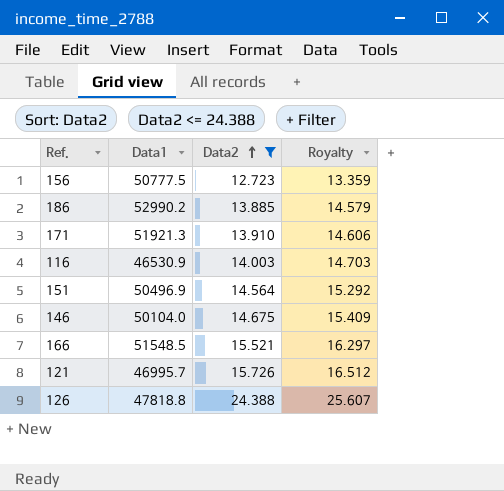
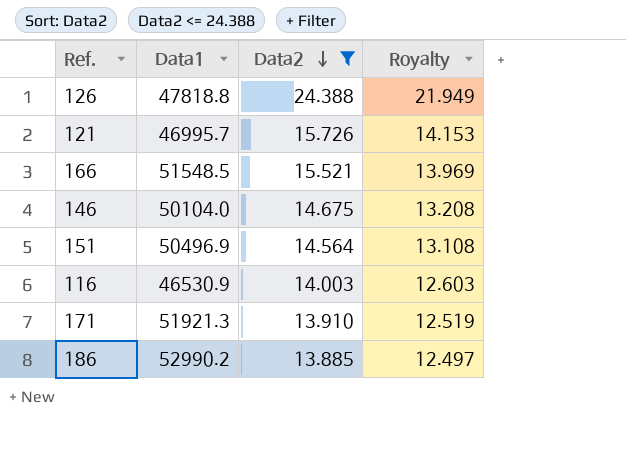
row order: Data2 ascending -> Data2 descending
column Royalty | formula: [Data2] * 1.05 -> [Data2] * 0.9
row 156: 50777.5 | 12.723 | 13.359 -> none

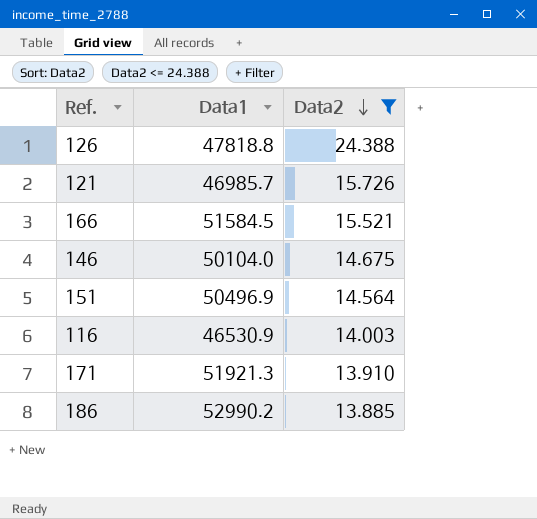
column Royalty | formula: [Data2] * 0.9 -> none
121 | Data1: 46995.7 -> 46985.7
166 | Data1: 51548.5 -> 51584.5

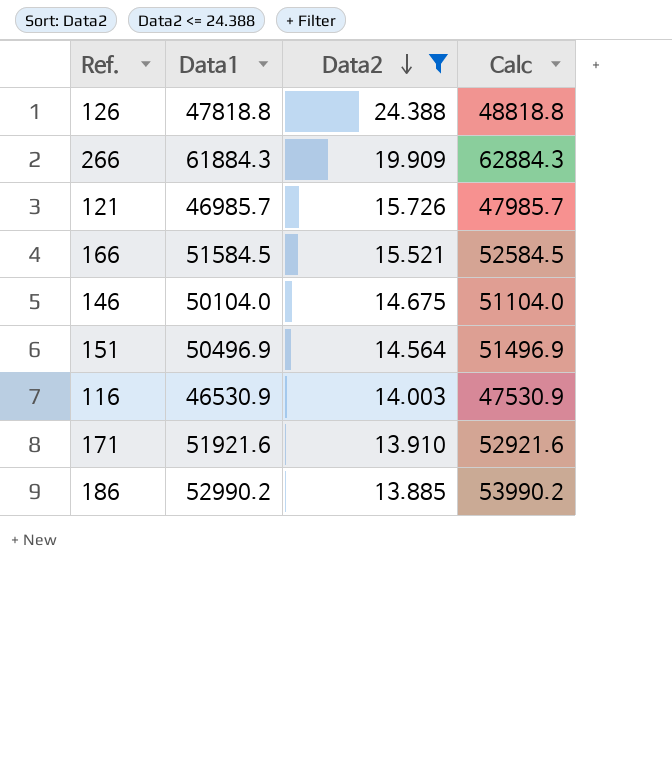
column Calc | formula: none -> [Data1] + 1000
row 266: none -> 61884.3 | 19.909 | 62884.3
171 | Data1: 51921.3 -> 51921.6

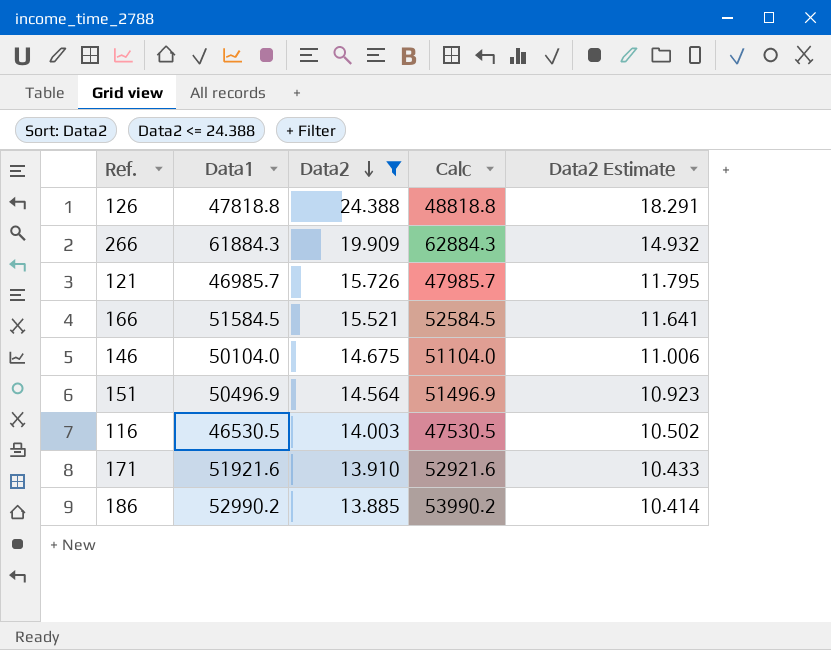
column Data2 Estimate | formula: none -> [Data2] * 0.75
116 | Data1: 46530.9 -> 46530.5
116 | Calc: 47530.9 -> 47530.5

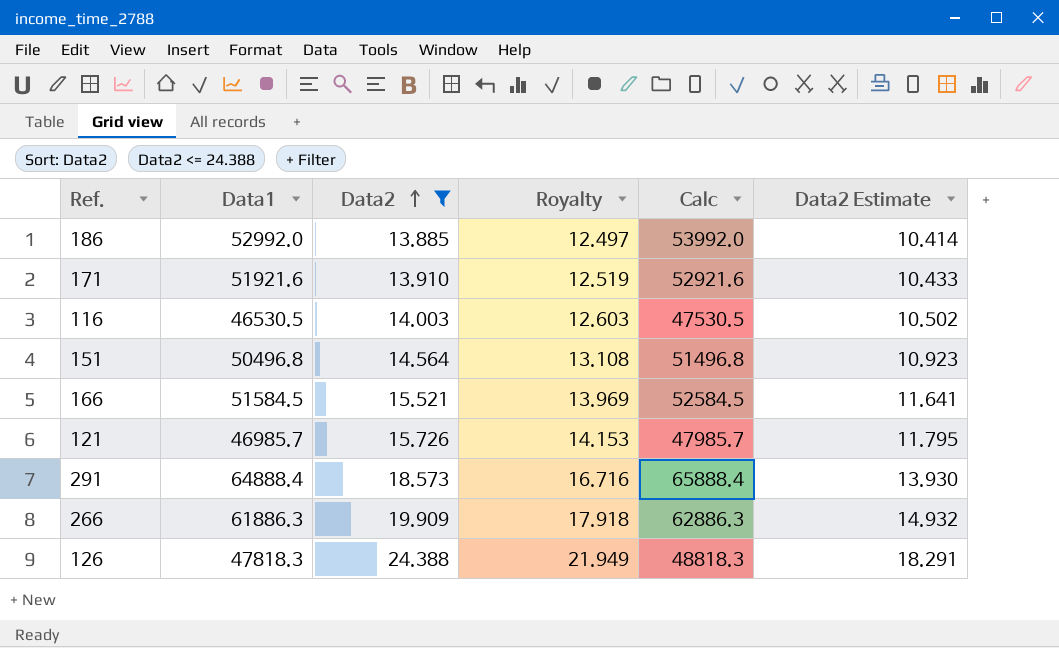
row order: Data2 descending -> Data2 ascending
column Royalty | formula: none -> [Data2] * 0.9
row 146: 50104.0 | 14.675 | 51104.0 | 11.006 -> none
186 | Data1: 52990.2 -> 52992.0
186 | Calc: 53990.2 -> 53992.0
151 | Data1: 50496.9 -> 50496.8
151 | Calc: 51496.9 -> 51496.8
row 291: none -> 64888.4 | 18.573 | 16.716 | 65888.4 | 13.930
266 | Data1: 61884.3 -> 61886.3
266 | Calc: 62884.3 -> 62886.3
126 | Data1: 47818.8 -> 47818.3
126 | Calc: 48818.8 -> 48818.3

